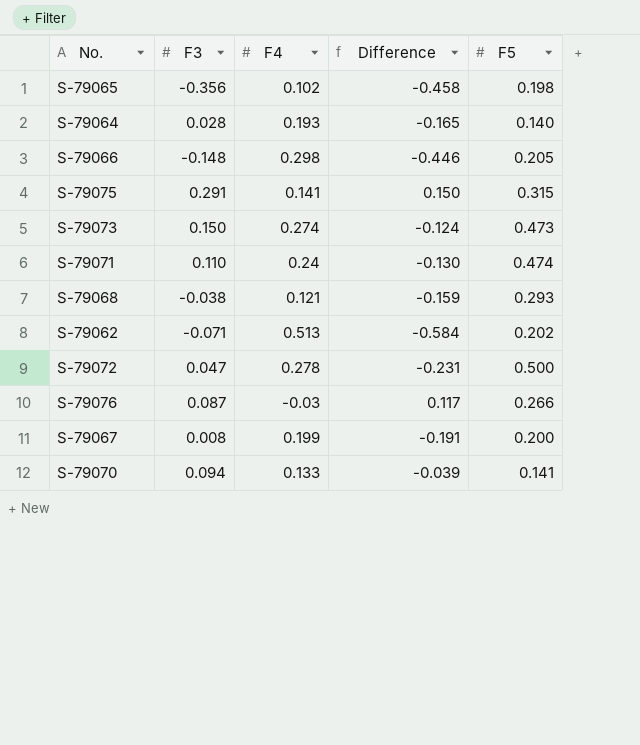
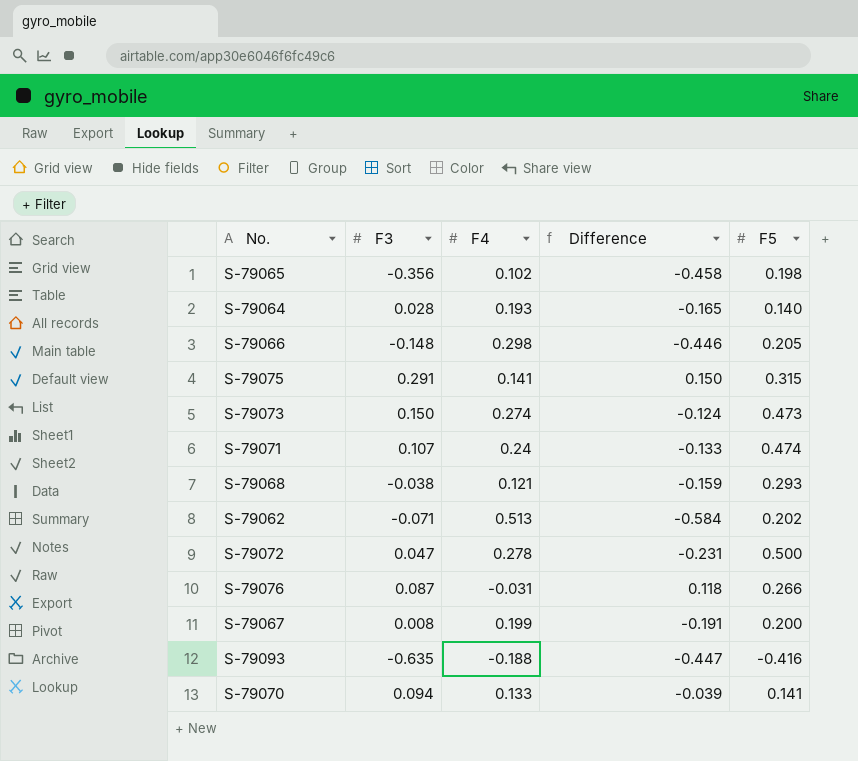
S-79071 | F3: 0.110 -> 0.107
S-79071 | Difference: -0.130 -> -0.133
S-79076 | F4: -0.03 -> -0.031
S-79076 | Difference: 0.117 -> 0.118
row S-79093: none -> -0.635 | -0.188 | -0.447 | -0.416

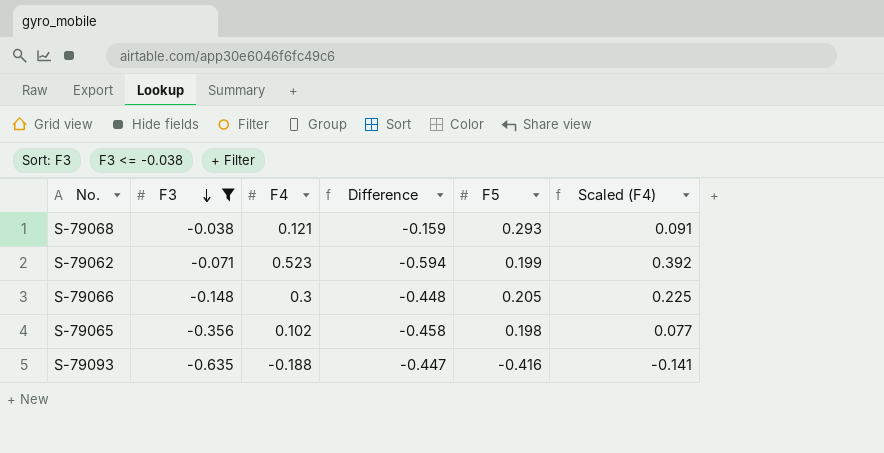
filter: none -> F3 <= -0.038
row order: none -> F3 descending
column Scaled (F4) | formula: none -> [F4] * 0.75
S-79062 | F4: 0.513 -> 0.523
S-79062 | Difference: -0.584 -> -0.594
S-79062 | F5: 0.202 -> 0.199
S-79066 | F4: 0.298 -> 0.3
S-79066 | Difference: -0.446 -> -0.448

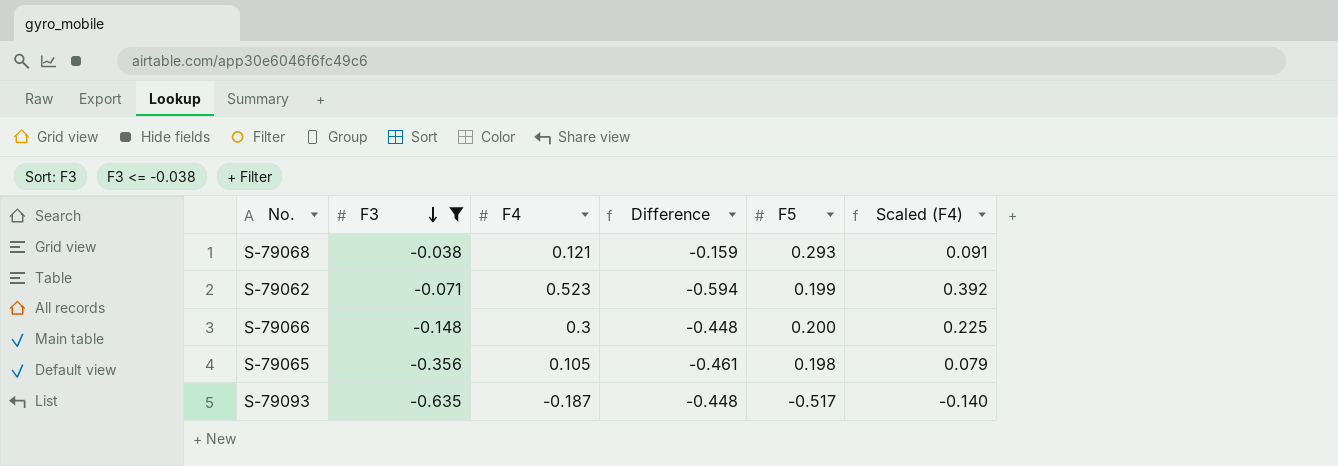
S-79066 | F5: 0.205 -> 0.200
S-79065 | F4: 0.102 -> 0.105
S-79065 | Difference: -0.458 -> -0.461
S-79065 | Scaled (F4): 0.077 -> 0.079
S-79093 | F4: -0.188 -> -0.187
S-79093 | Difference: -0.447 -> -0.448
S-79093 | F5: -0.416 -> -0.517
S-79093 | Scaled (F4): -0.141 -> -0.140

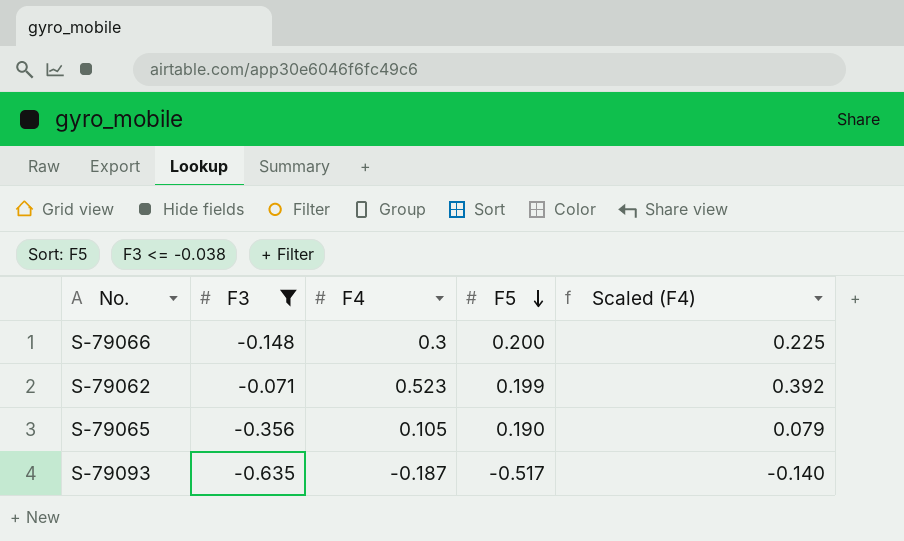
row order: F3 descending -> F5 descending
column Difference | formula: [F3] - [F4] -> none
row S-79068: -0.038 | 0.121 | -0.159 | 0.293 | 0.091 -> none
S-79065 | F5: 0.198 -> 0.190

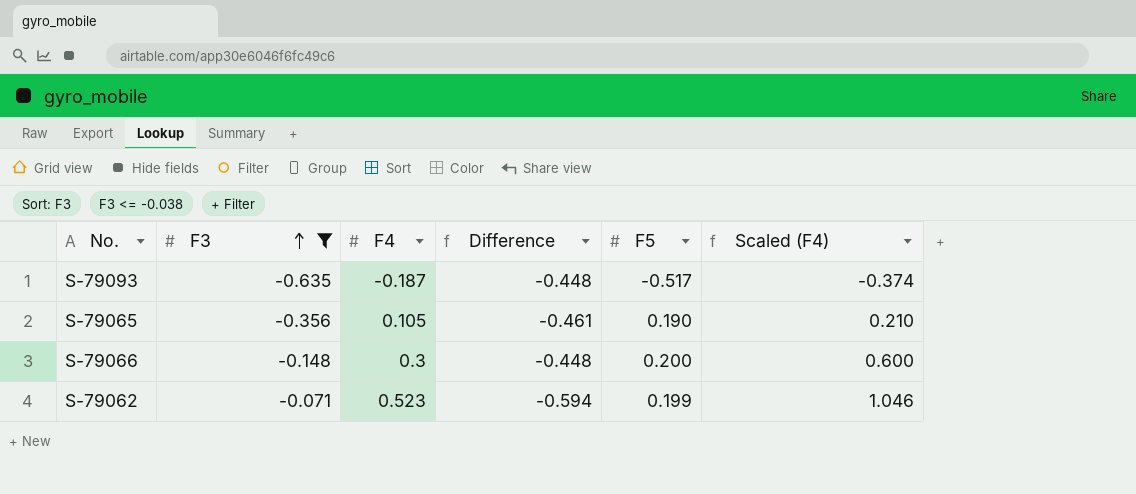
row order: F5 descending -> F3 ascending
column Difference | formula: none -> [F3] - [F4]
column Scaled (F4) | formula: [F4] * 0.75 -> [F4] * 2

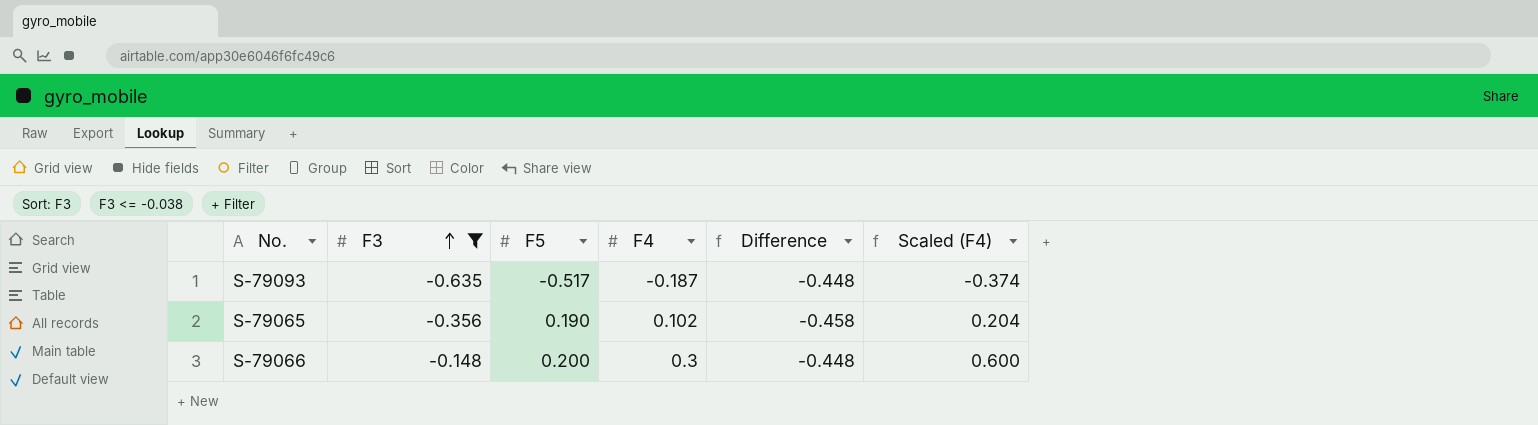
column F5 | position: 5 -> 3
row S-79062: -0.071 | 0.523 | -0.594 | 0.199 | 1.046 -> none
S-79065 | F4: 0.105 -> 0.102
S-79065 | Difference: -0.461 -> -0.458
S-79065 | Scaled (F4): 0.210 -> 0.204

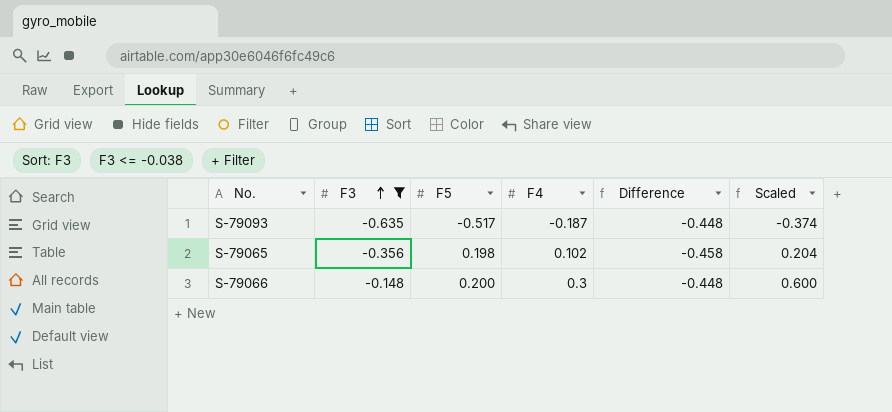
column name: Scaled (F4) -> Scaled
S-79065 | F5: 0.190 -> 0.198

